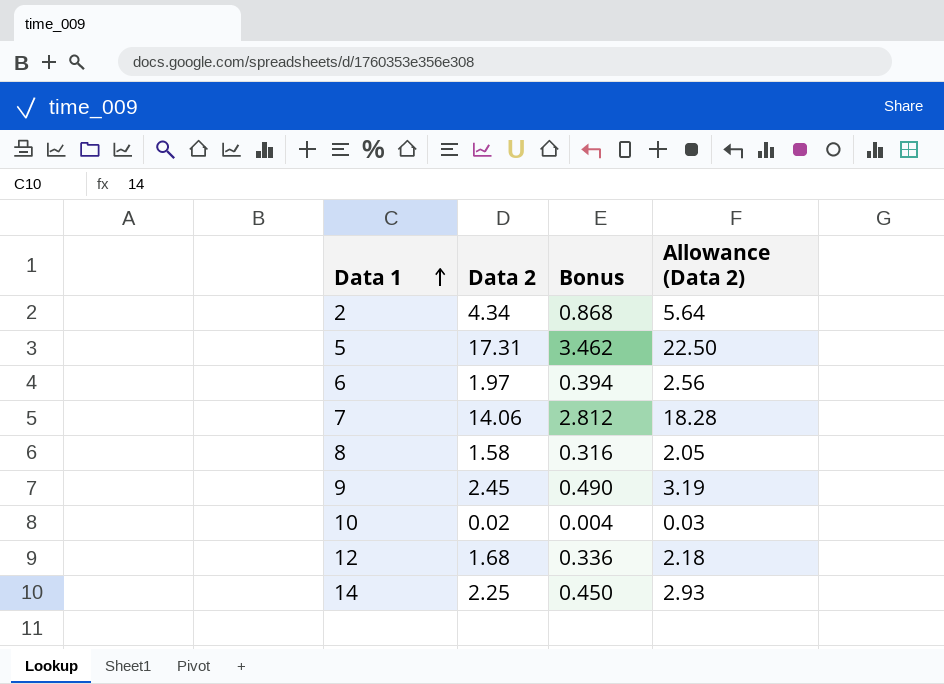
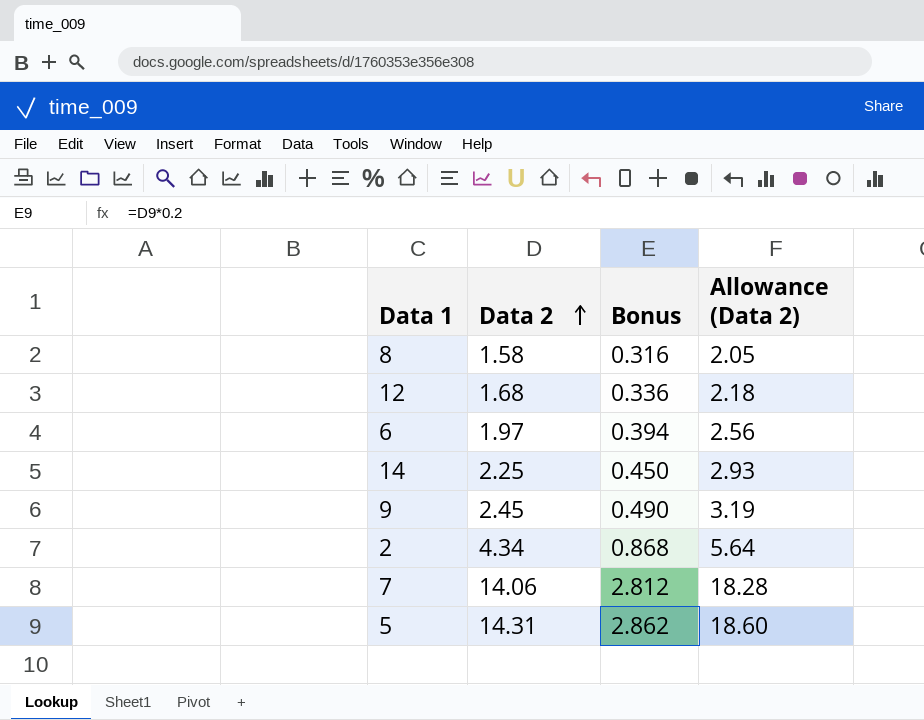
row order: Data 1 ascending -> Data 2 ascending
row 10: 0.02 | 0.004 | 0.03 -> none
5 | Data 2: 17.31 -> 14.31
5 | Bonus: 3.462 -> 2.862
5 | Allowance (Data 2): 22.50 -> 18.60

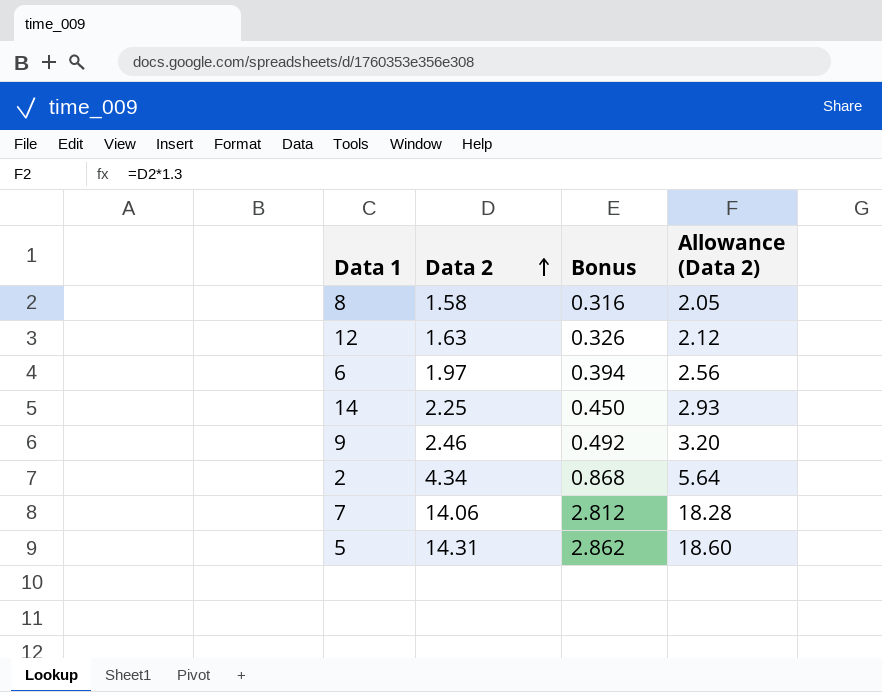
12 | Data 2: 1.68 -> 1.63
12 | Bonus: 0.336 -> 0.326
12 | Allowance (Data 2): 2.18 -> 2.12
9 | Data 2: 2.45 -> 2.46
9 | Bonus: 0.490 -> 0.492
9 | Allowance (Data 2): 3.19 -> 3.20

